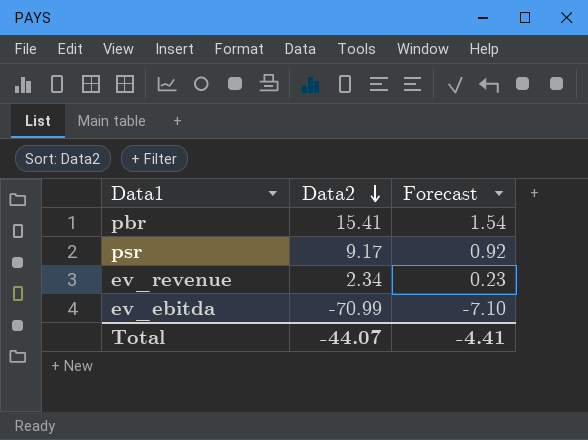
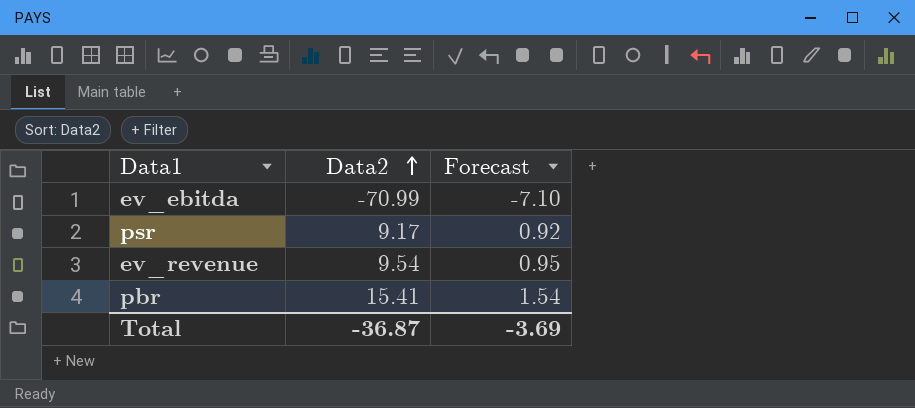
row order: Data2 descending -> Data2 ascending
ev_revenue | Data2: 2.34 -> 9.54
ev_revenue | Forecast: 0.23 -> 0.95
Total | Data2: -44.07 -> -36.87
Total | Forecast: -4.41 -> -3.69

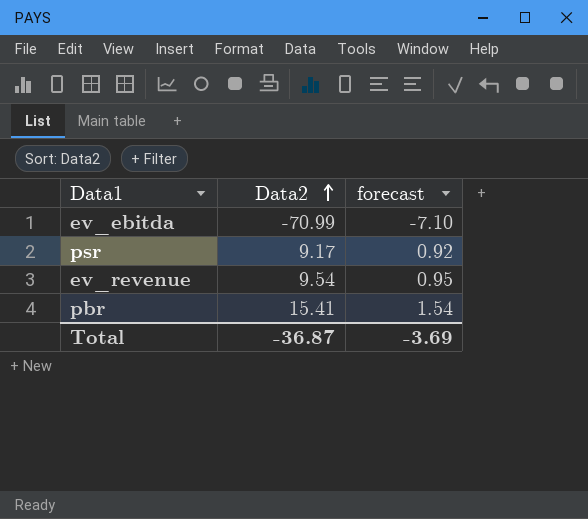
column name: Forecast -> forecast

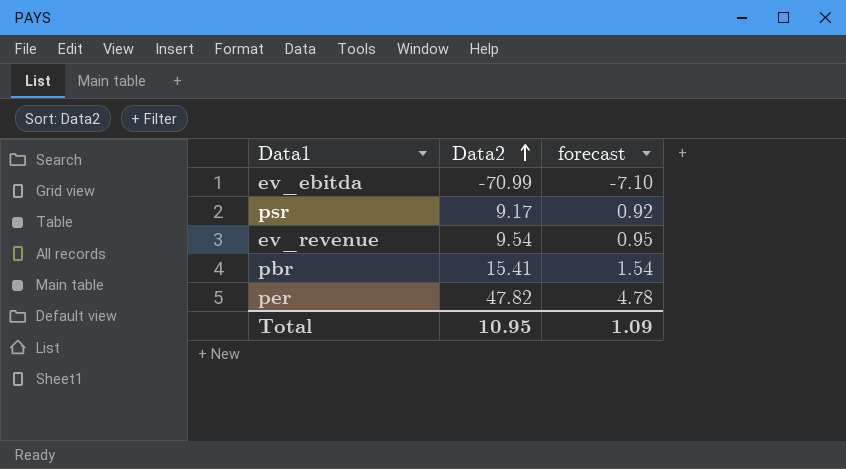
row per: none -> 47.82 | 4.78
Total | Data2: -36.87 -> 10.95
Total | forecast: -3.69 -> 1.09

